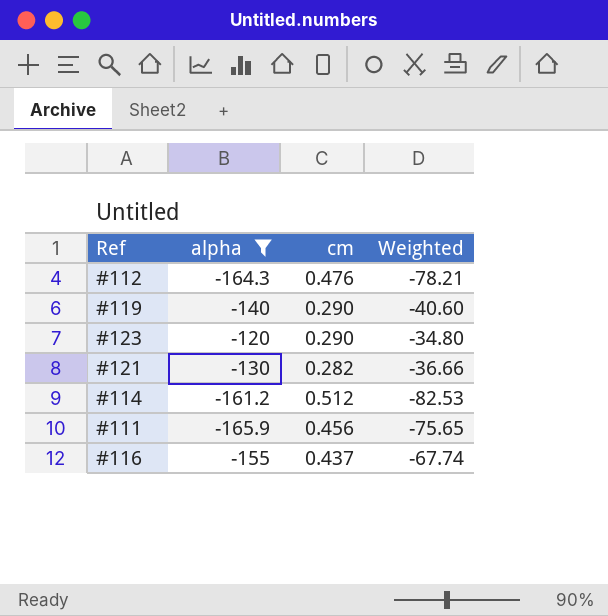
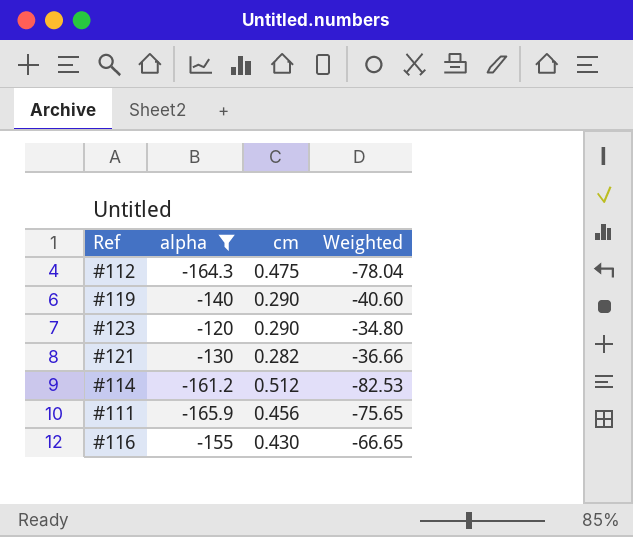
#112 | cm: 0.476 -> 0.475
#112 | Weighted: -78.21 -> -78.04
#116 | cm: 0.437 -> 0.430
#116 | Weighted: -67.74 -> -66.65

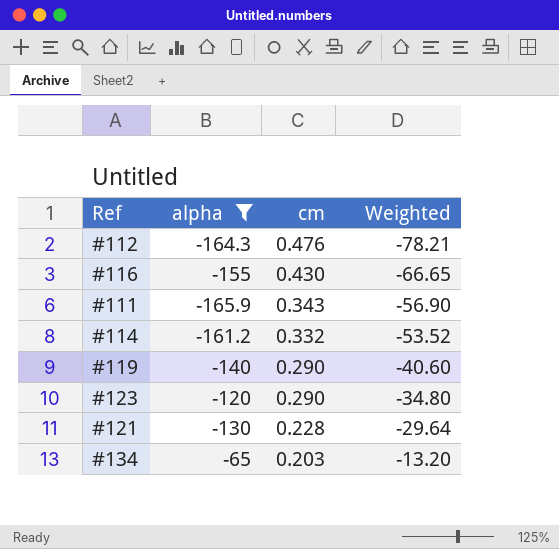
row order: none -> cm descending
#112 | cm: 0.475 -> 0.476
#112 | Weighted: -78.04 -> -78.21
#111 | cm: 0.456 -> 0.343
#111 | Weighted: -75.65 -> -56.90
#114 | cm: 0.512 -> 0.332
#114 | Weighted: -82.53 -> -53.52
#121 | cm: 0.282 -> 0.228
#121 | Weighted: -36.66 -> -29.64
row #134: none -> -65 | 0.203 | -13.20

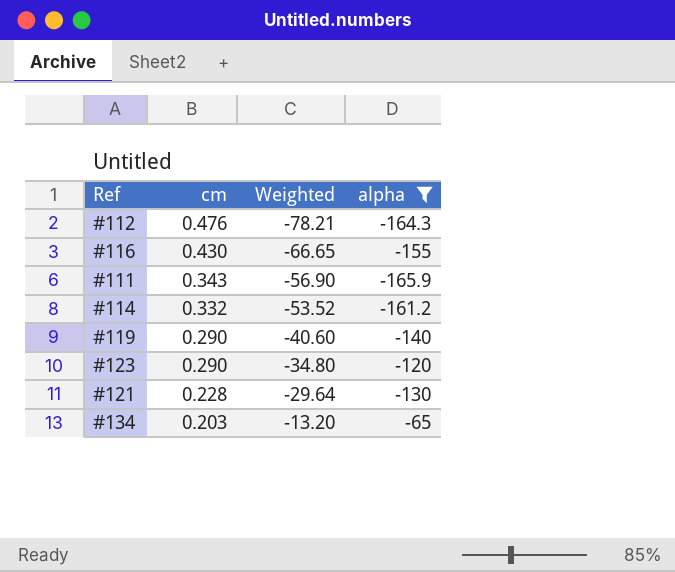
column alpha | position: 2 -> 4

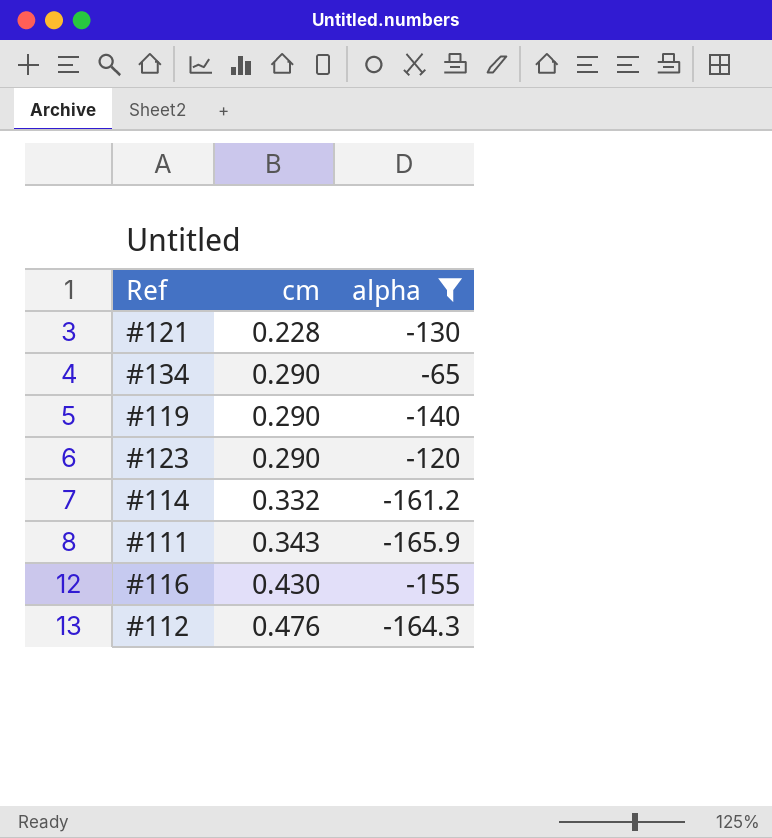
row order: cm descending -> cm ascending
column Weighted | formula: [cm] * [alpha] -> none
#134 | cm: 0.203 -> 0.290

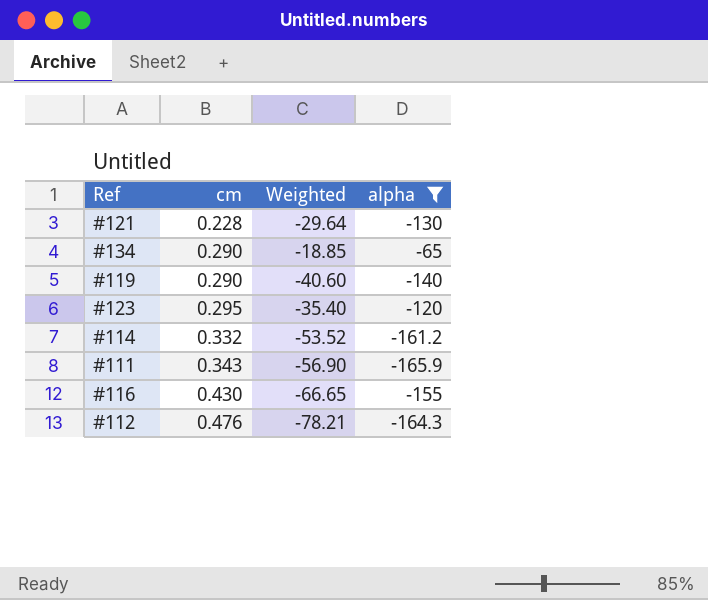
column Weighted | formula: none -> [cm] * [alpha]
#123 | cm: 0.290 -> 0.295

